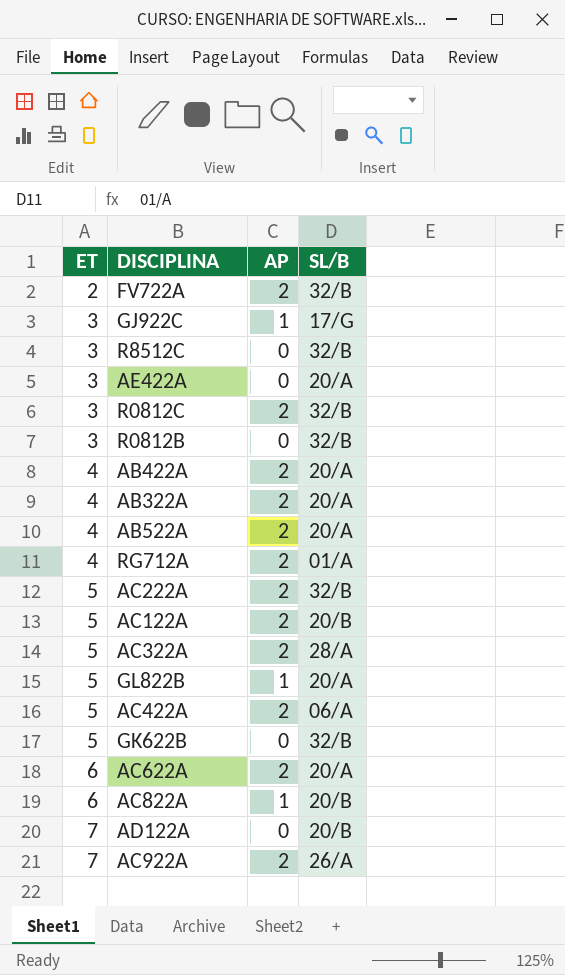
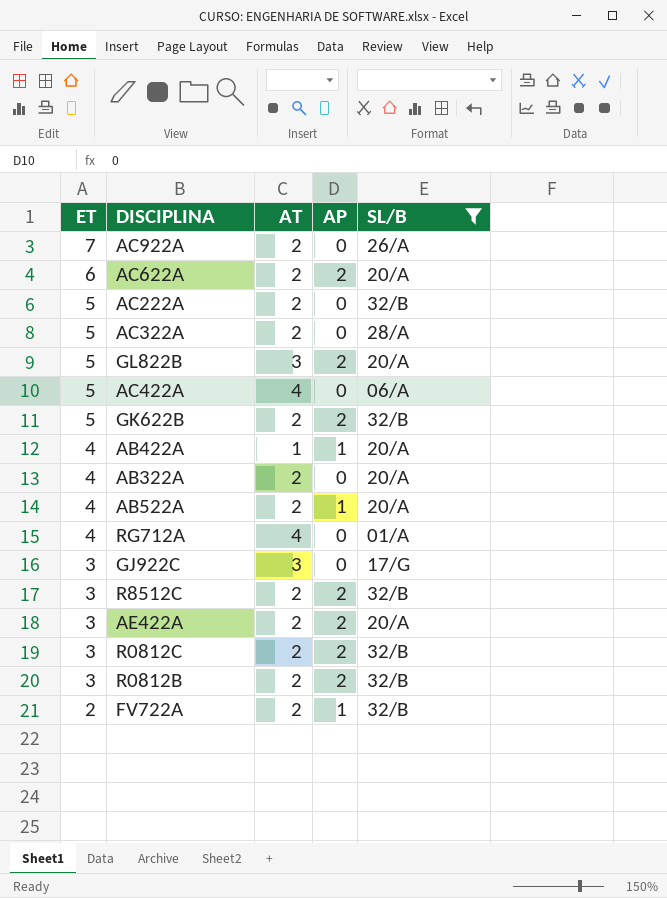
filter: none -> SL/B != 20/B
row order: ET ascending -> ET descending
column AT | position: none -> 3
AC922A | AP: 2 -> 0
AC222A | AP: 2 -> 0
AC322A | AP: 2 -> 0
GL822B | AP: 1 -> 2
AC422A | AP: 2 -> 0
GK622B | AP: 0 -> 2
AB422A | AP: 2 -> 1
AB322A | AP: 2 -> 0
AB522A | AP: 2 -> 1
RG712A | AP: 2 -> 0
GJ922C | AP: 1 -> 0
R8512C | AP: 0 -> 2
AE422A | AP: 0 -> 2
R0812B | AP: 0 -> 2
FV722A | AP: 2 -> 1

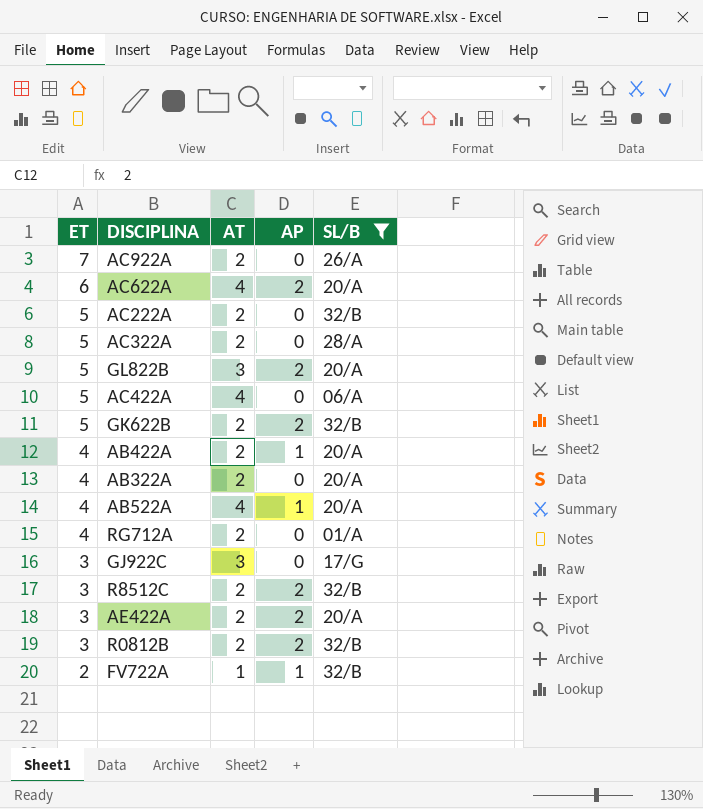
row R0812C: 3 | 2 | 2 | 32/B -> none
AC622A | AT: 2 -> 4
AB422A | AT: 1 -> 2
AB522A | AT: 2 -> 4
RG712A | AT: 4 -> 2
FV722A | AT: 2 -> 1

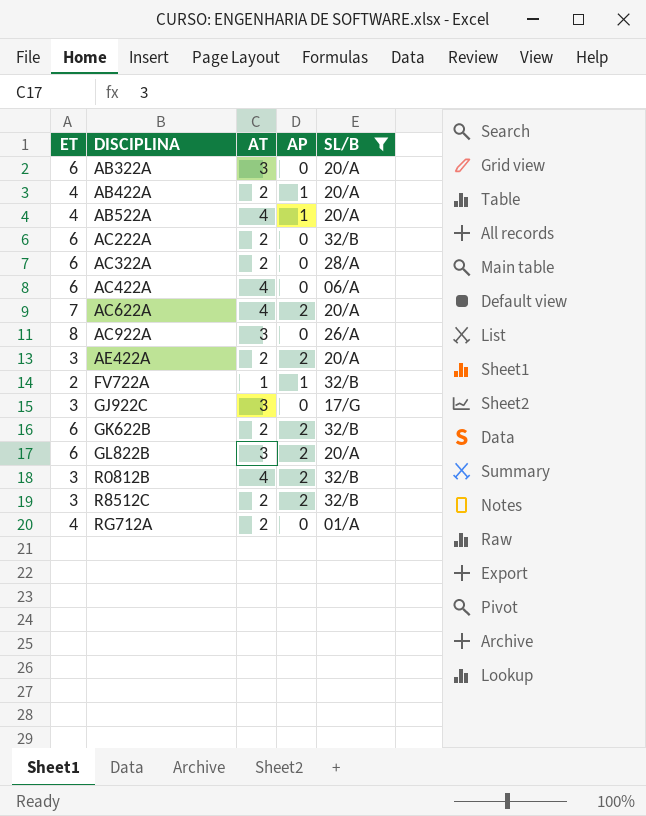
row order: ET descending -> DISCIPLINA ascending
AB322A | ET: 4 -> 6
AB322A | AT: 2 -> 3
AC222A | ET: 5 -> 6
AC322A | ET: 5 -> 6
AC422A | ET: 5 -> 6
AC622A | ET: 6 -> 7
AC922A | ET: 7 -> 8
AC922A | AT: 2 -> 3
GK622B | ET: 5 -> 6
GL822B | ET: 5 -> 6
R0812B | AT: 2 -> 4

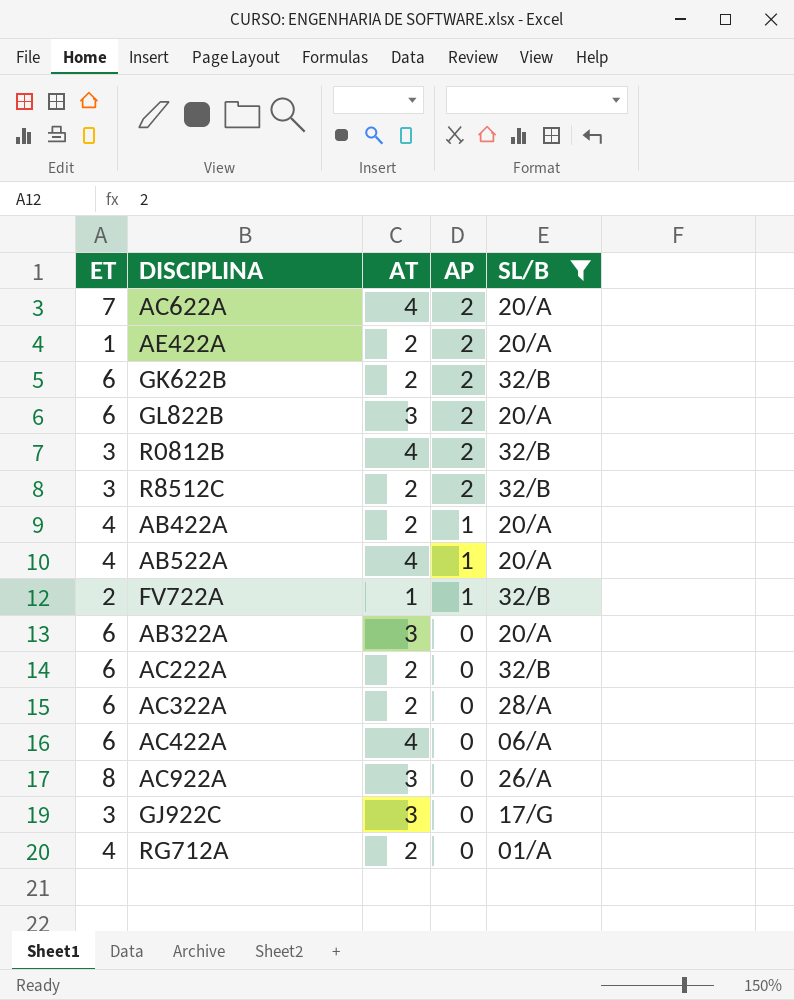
row order: DISCIPLINA ascending -> AP descending
AE422A | ET: 3 -> 1

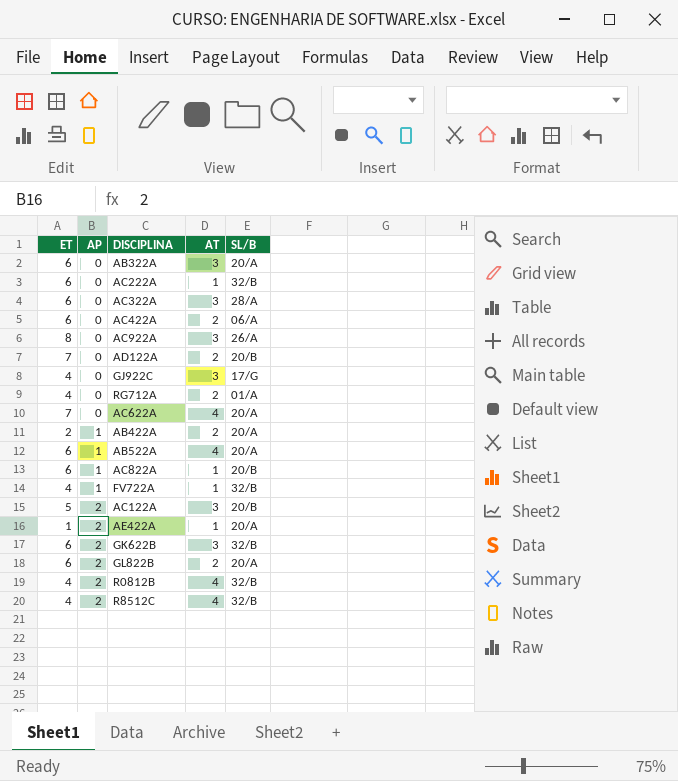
filter: SL/B != 20/B -> none
row order: AP descending -> AP ascending
column AP | position: 4 -> 2
AC222A | AT: 2 -> 1
AC322A | AT: 2 -> 3
AC422A | AT: 4 -> 2
GJ922C | ET: 3 -> 4
AC622A | AP: 2 -> 0
AB422A | ET: 4 -> 2
AB522A | ET: 4 -> 6
FV722A | ET: 2 -> 4
AE422A | AT: 2 -> 1
GK622B | AT: 2 -> 3
GL822B | AT: 3 -> 2
R0812B | ET: 3 -> 4
R8512C | ET: 3 -> 4
R8512C | AT: 2 -> 4

